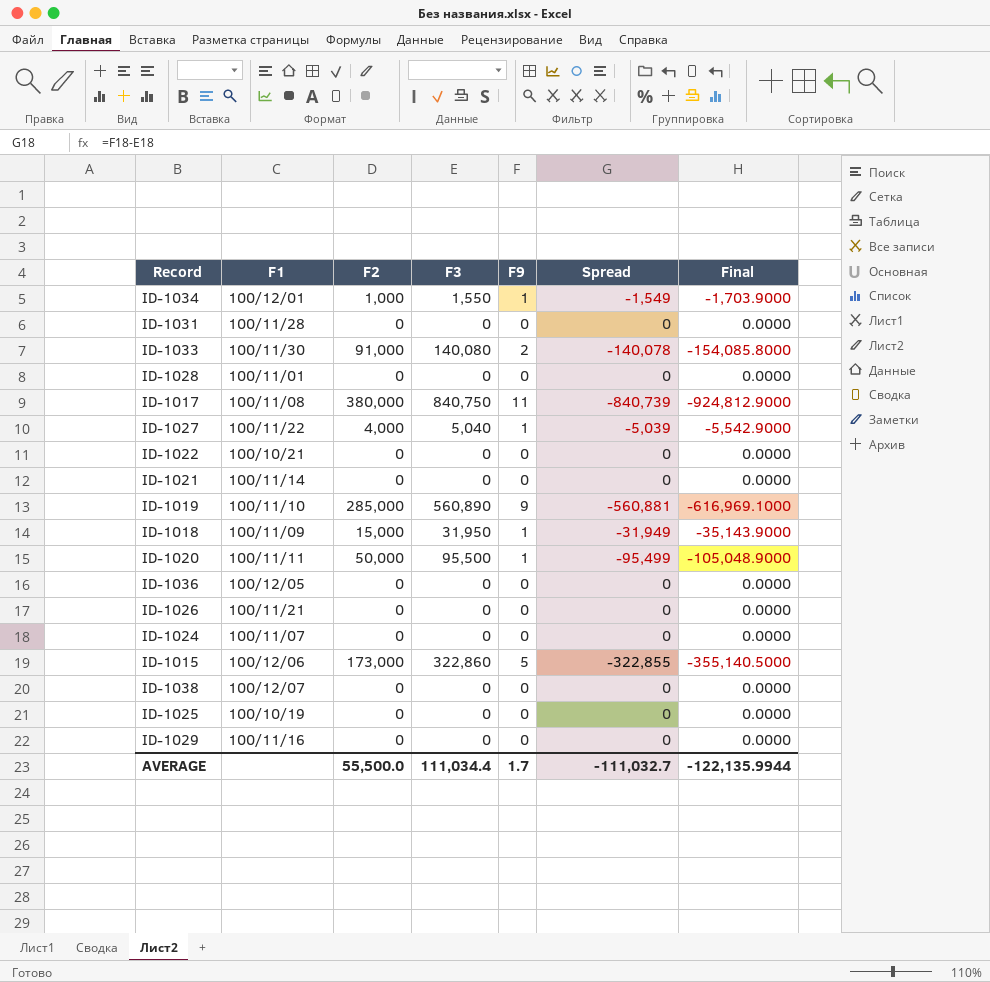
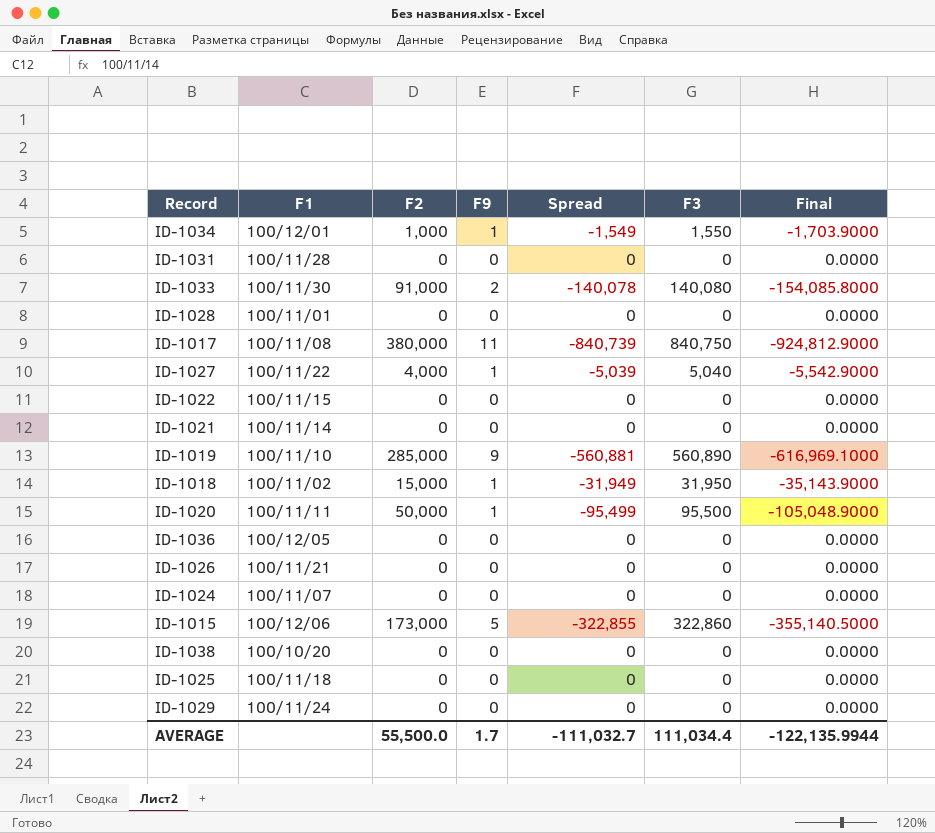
column F3 | position: 4 -> 6
ID-1022 | F1: 100/10/21 -> 100/11/15
ID-1018 | F1: 100/11/09 -> 100/11/02
ID-1038 | F1: 100/12/07 -> 100/10/20
ID-1025 | F1: 100/10/19 -> 100/11/18
ID-1029 | F1: 100/11/16 -> 100/11/24

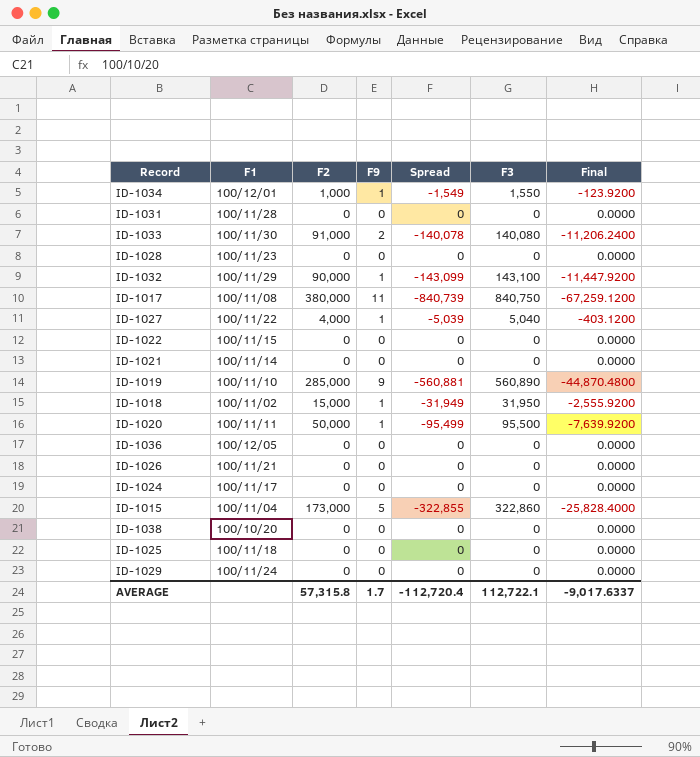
column Final | formula: [Spread] * 1.1 -> [Spread] * 0.08
ID-1028 | F1: 100/11/01 -> 100/11/23
row ID-1032: none -> 100/11/29 | 90,000 | 1 | -143,099 | 143,100 | -11,447.9200
ID-1024 | F1: 100/11/07 -> 100/11/17
ID-1015 | F1: 100/12/06 -> 100/11/04
AVERAGE | F2: 55,500.0 -> 57,315.8
AVERAGE | Spread: -111,032.7 -> -112,720.4
AVERAGE | F3: 111,034.4 -> 112,722.1
AVERAGE | Final: -122,135.9944 -> -9,017.6337

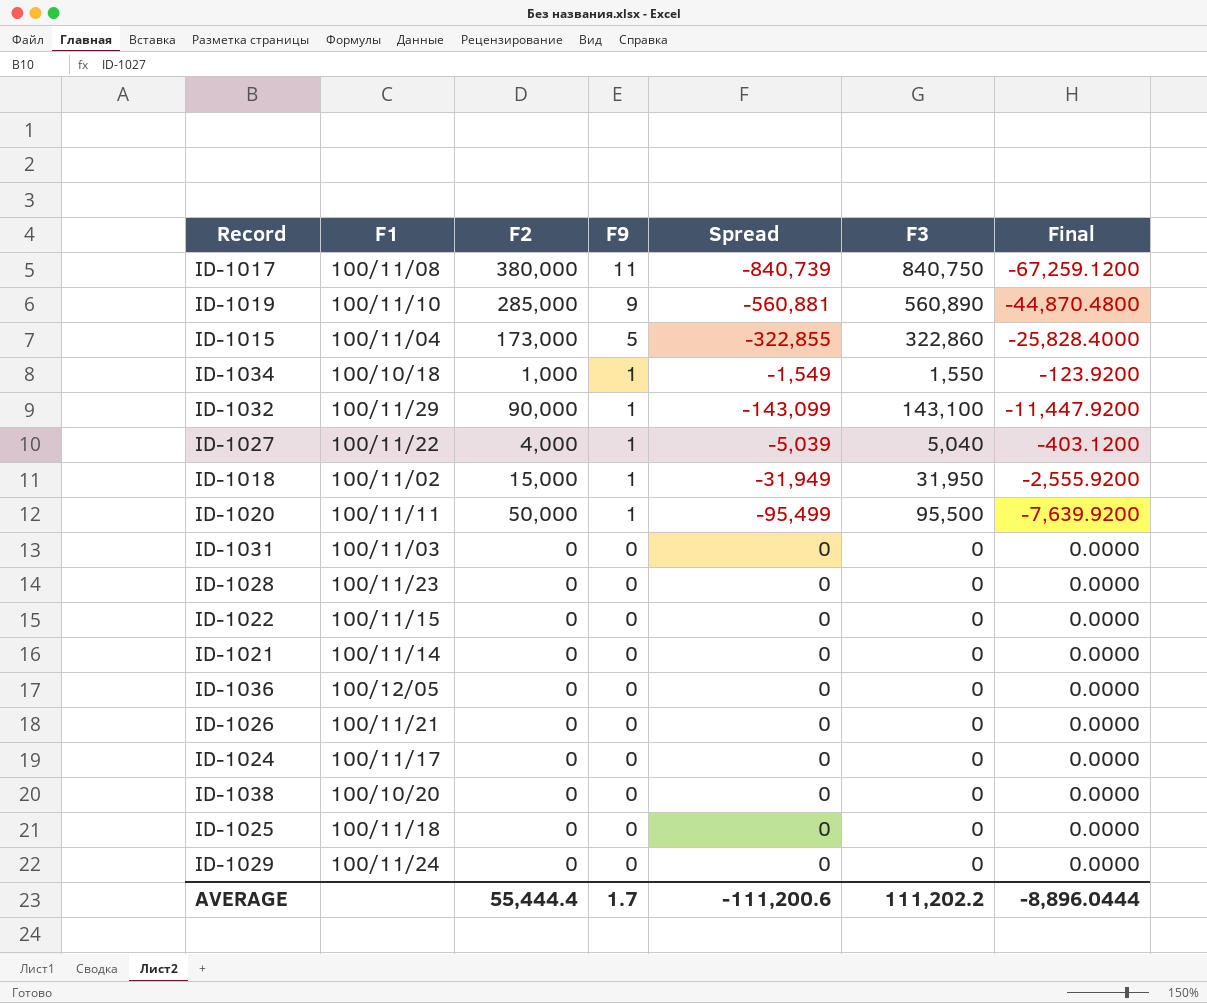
row order: none -> F9 descending
row ID-1033: 100/11/30 | 91,000 | 2 | -140,078 | 140,080 | -11,206.2400 -> none
ID-1034 | F1: 100/12/01 -> 100/10/18
ID-1031 | F1: 100/11/28 -> 100/11/03
AVERAGE | F2: 57,315.8 -> 55,444.4
AVERAGE | Spread: -112,720.4 -> -111,200.6
AVERAGE | F3: 112,722.1 -> 111,202.2
AVERAGE | Final: -9,017.6337 -> -8,896.0444

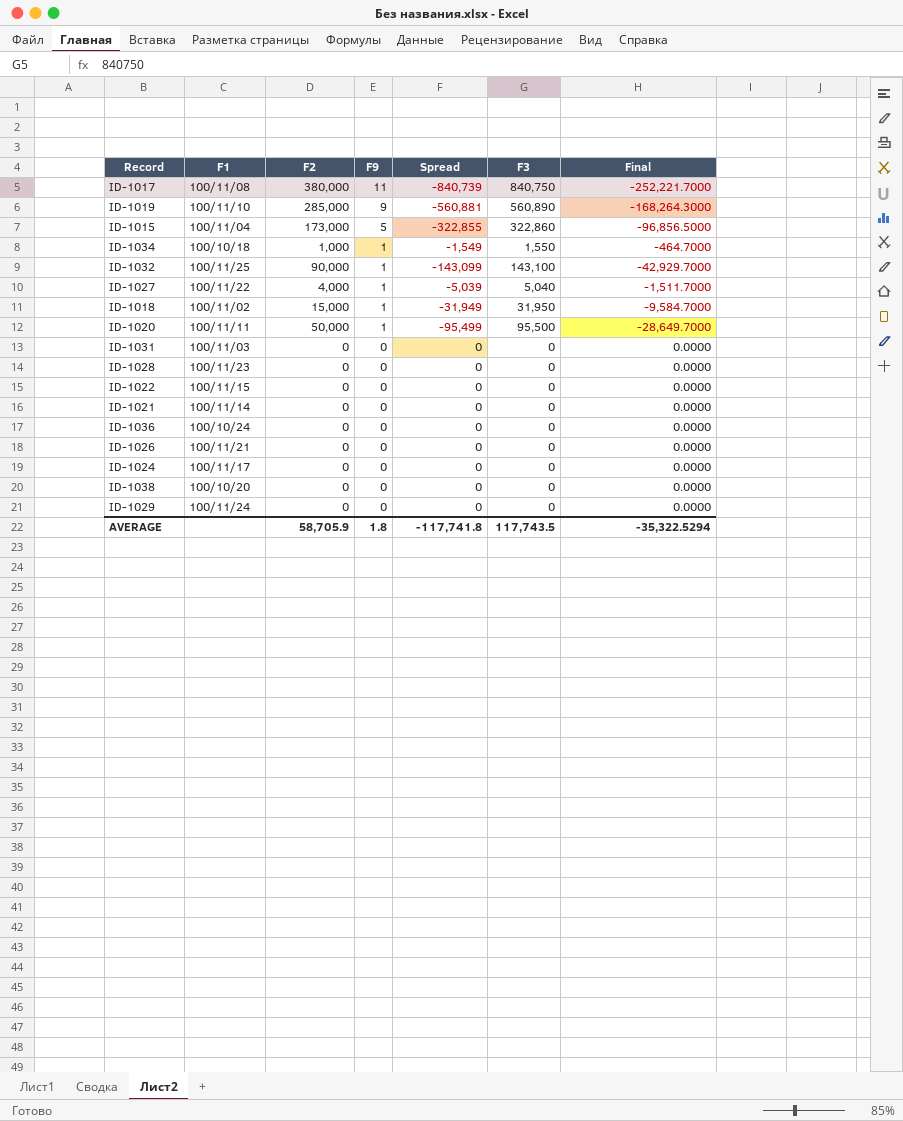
column Final | formula: [Spread] * 0.08 -> [Spread] * 0.3
row ID-1025: 100/11/18 | 0 | 0 | 0 | 0 | 0.0000 -> none
ID-1032 | F1: 100/11/29 -> 100/11/25
ID-1036 | F1: 100/12/05 -> 100/10/24
AVERAGE | F2: 55,444.4 -> 58,705.9
AVERAGE | F9: 1.7 -> 1.8
AVERAGE | Spread: -111,200.6 -> -117,741.8
AVERAGE | F3: 111,202.2 -> 117,743.5
AVERAGE | Final: -8,896.0444 -> -35,322.5294

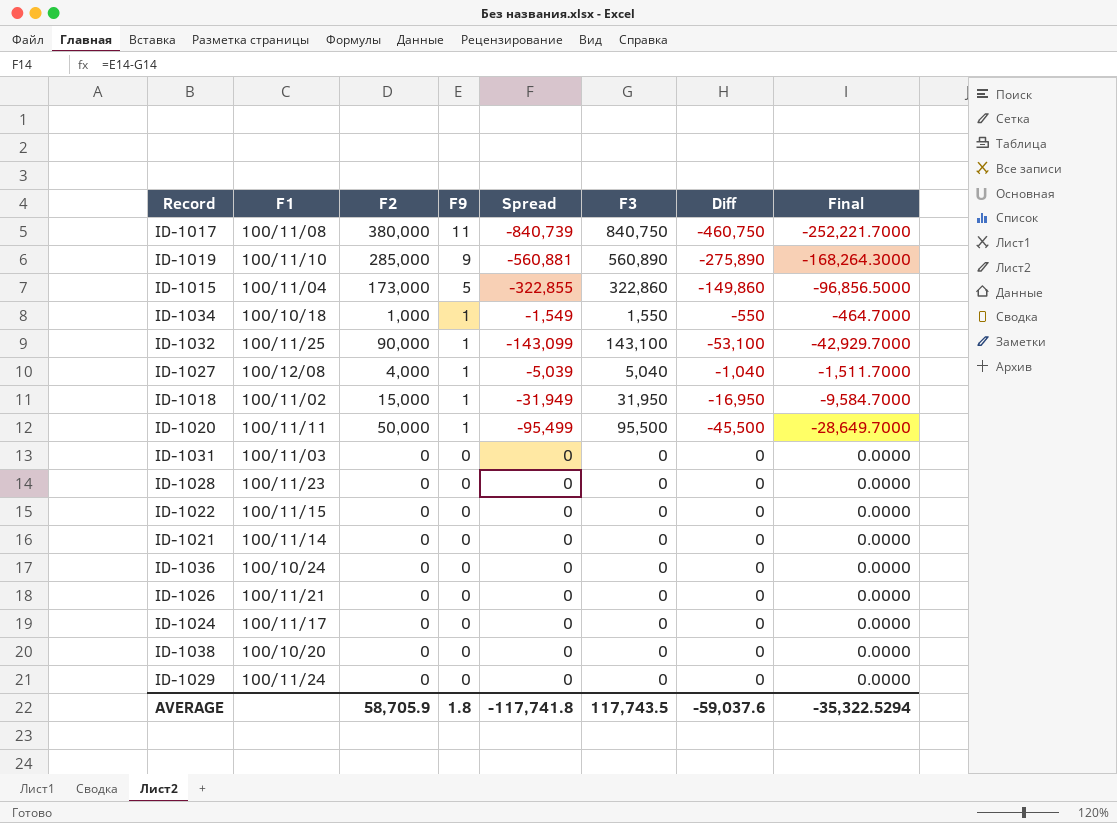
column Diff | formula: none -> [F2] - [F3]
ID-1027 | F1: 100/11/22 -> 100/12/08

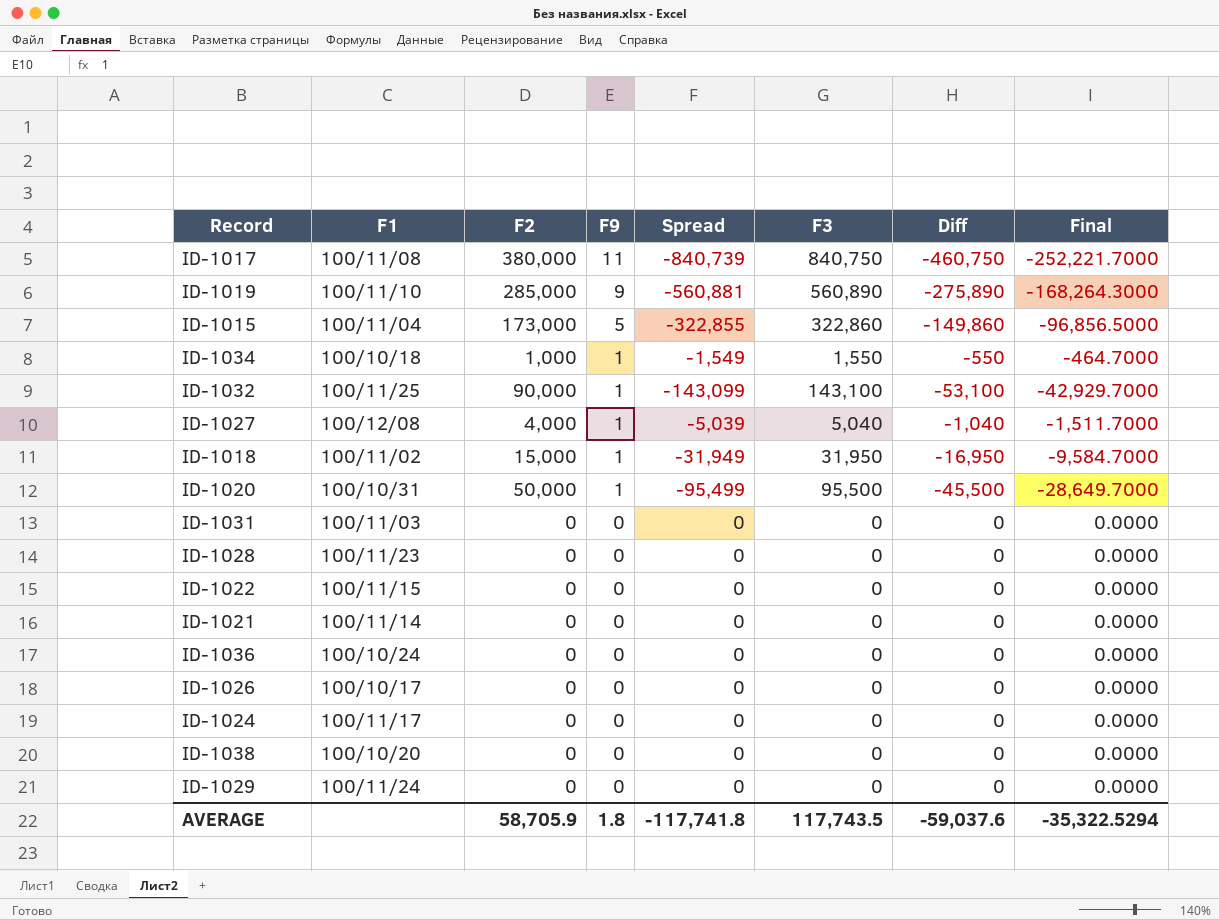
ID-1020 | F1: 100/11/11 -> 100/10/31
ID-1026 | F1: 100/11/21 -> 100/10/17

